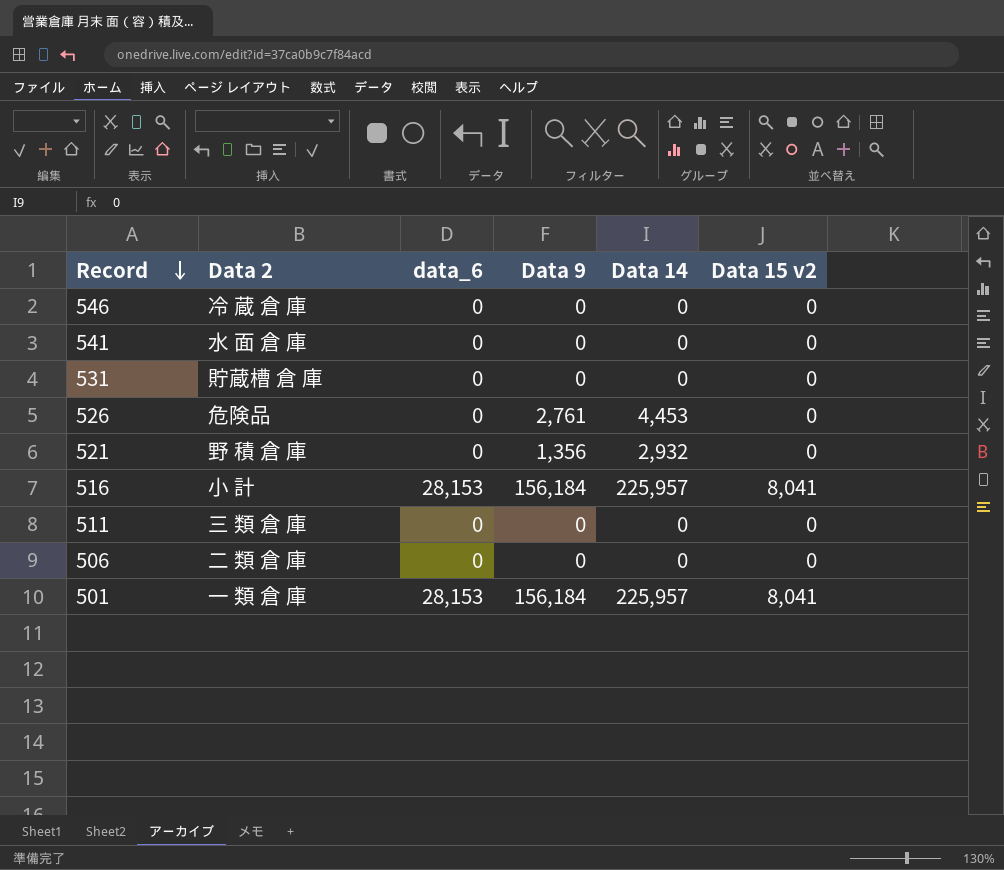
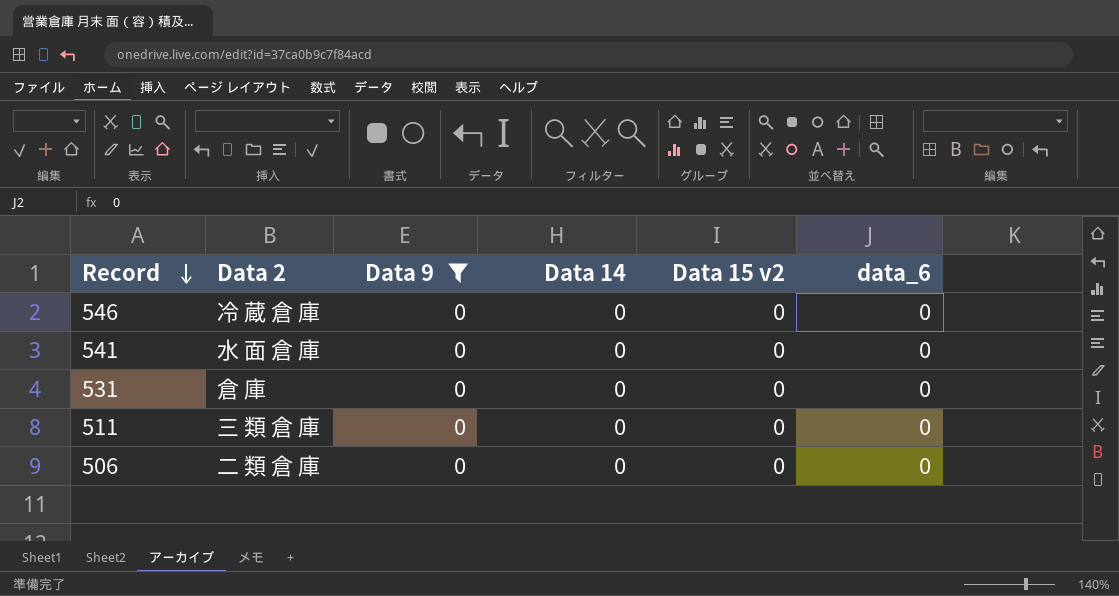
filter: none -> Data 9 = 0
column data_6 | position: 3 -> 6
531 | Data 2: 貯蔵槽 倉 庫 -> 倉 庫

